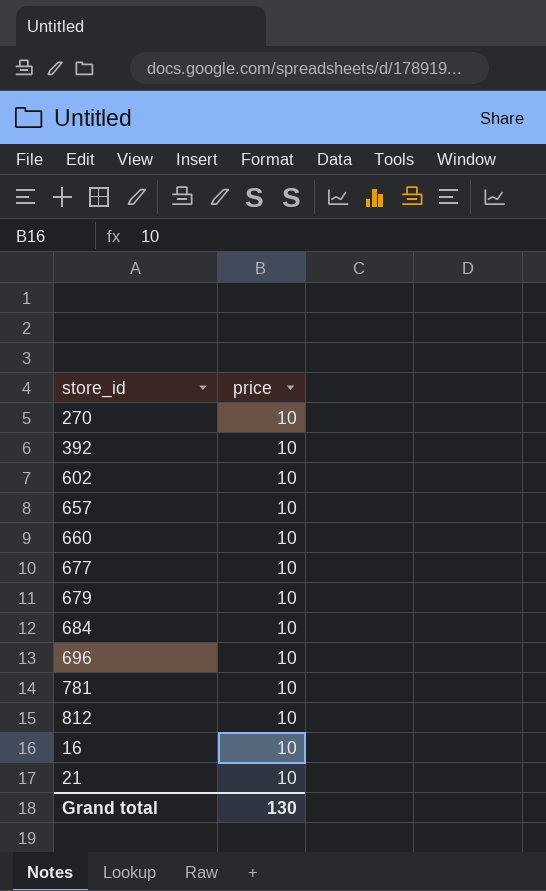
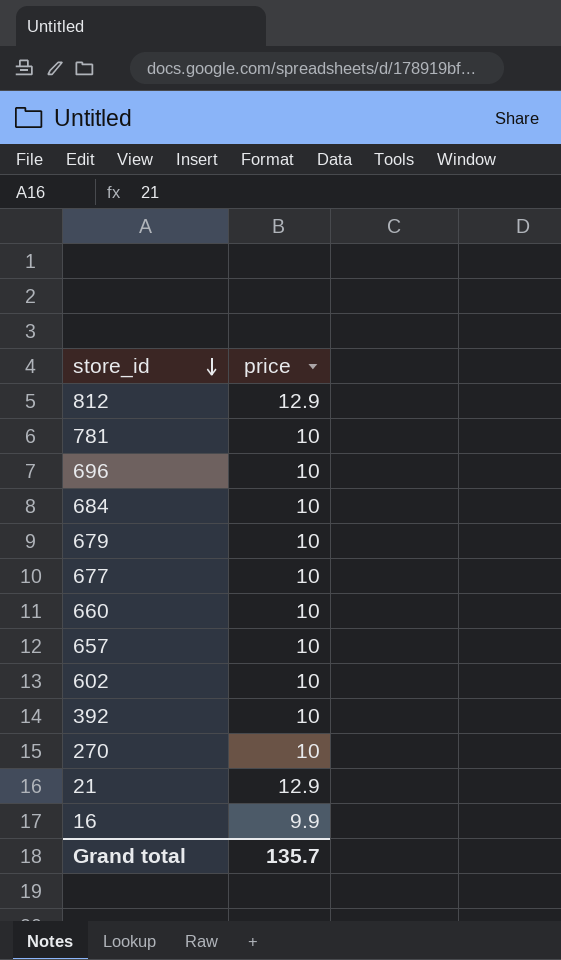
row order: none -> store_id descending
812 | price: 10 -> 12.9
21 | price: 10 -> 12.9
16 | price: 10 -> 9.9
Grand total | price: 130 -> 135.7

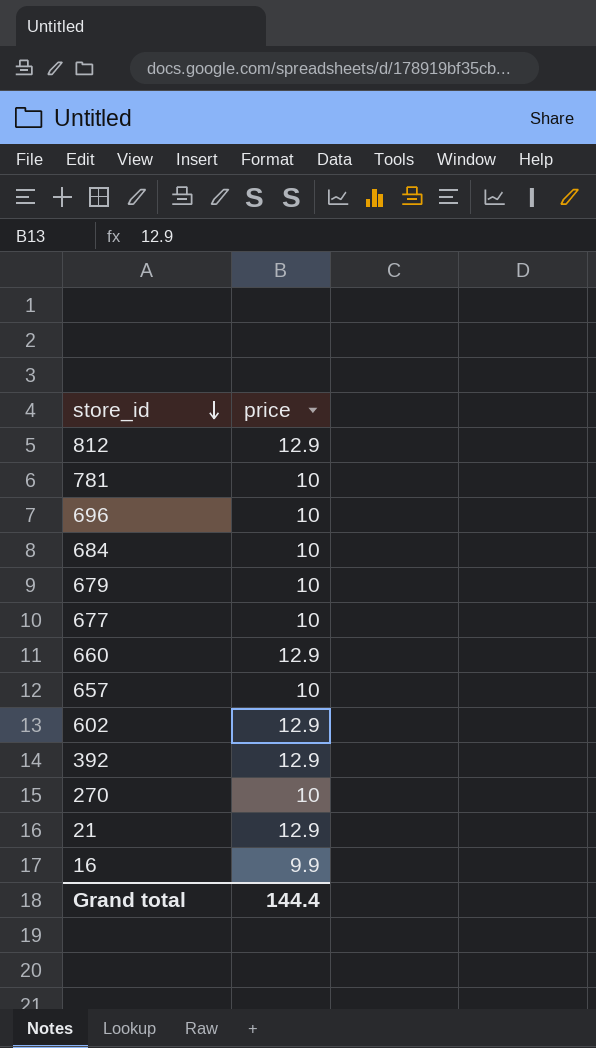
660 | price: 10 -> 12.9
602 | price: 10 -> 12.9
392 | price: 10 -> 12.9
Grand total | price: 135.7 -> 144.4

